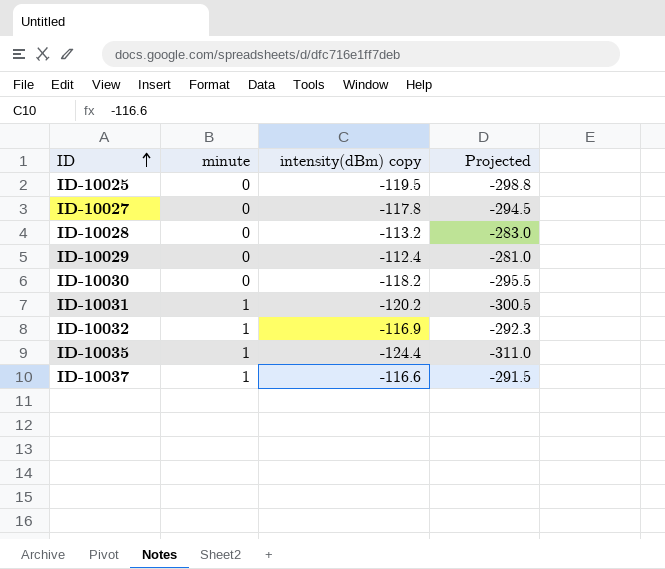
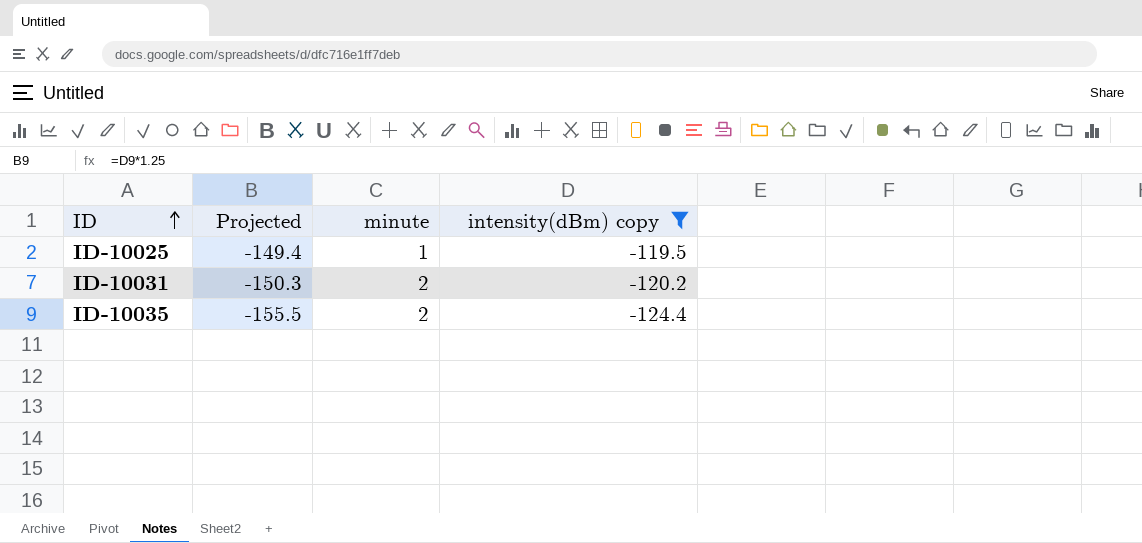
filter: none -> intensity(dBm) copy <= -119.5
column Projected | formula: [intensity(dBm) copy] * 2.5 -> [intensity(dBm) copy] * 1.25
column Projected | position: 4 -> 2
ID-10025 | minute: 0 -> 1
ID-10031 | minute: 1 -> 2
ID-10035 | minute: 1 -> 2

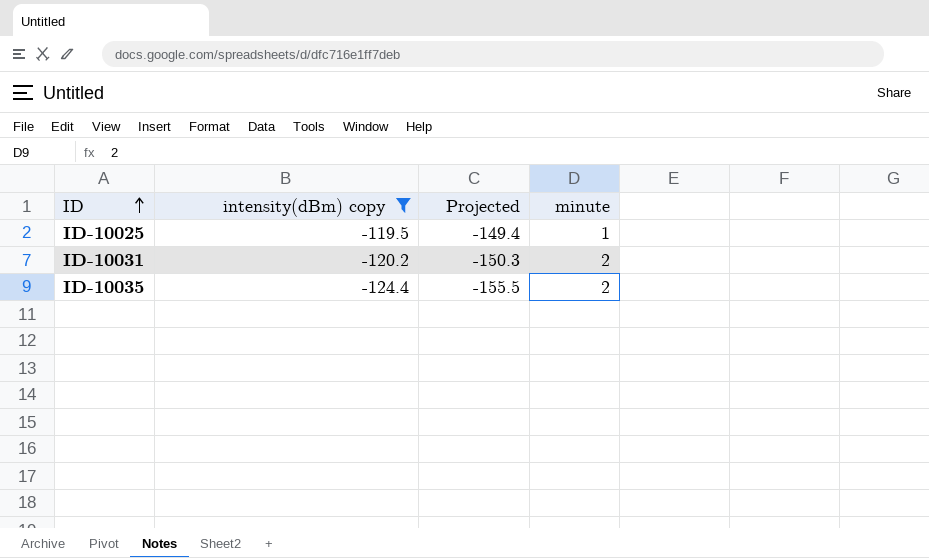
column intensity(dBm) copy | position: 4 -> 2

